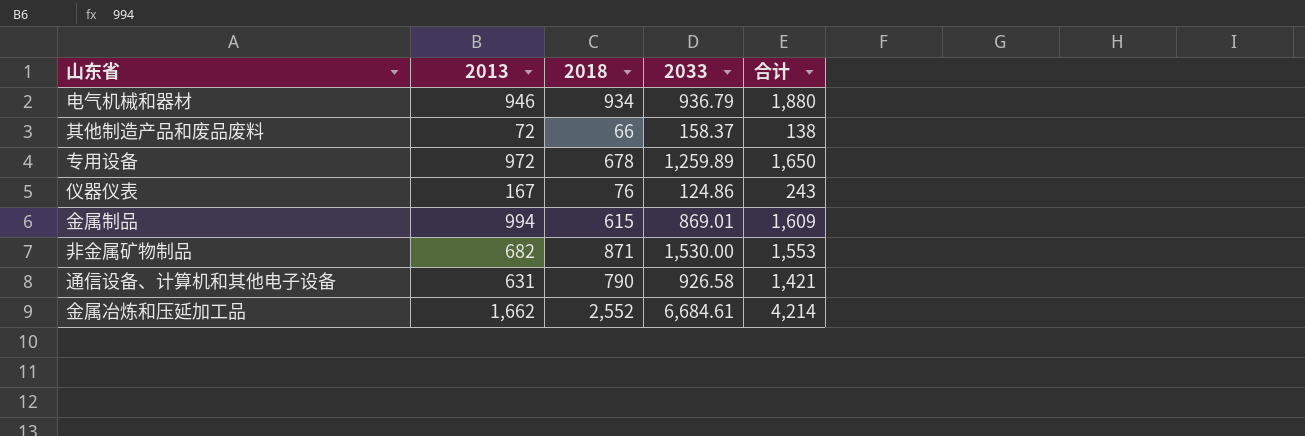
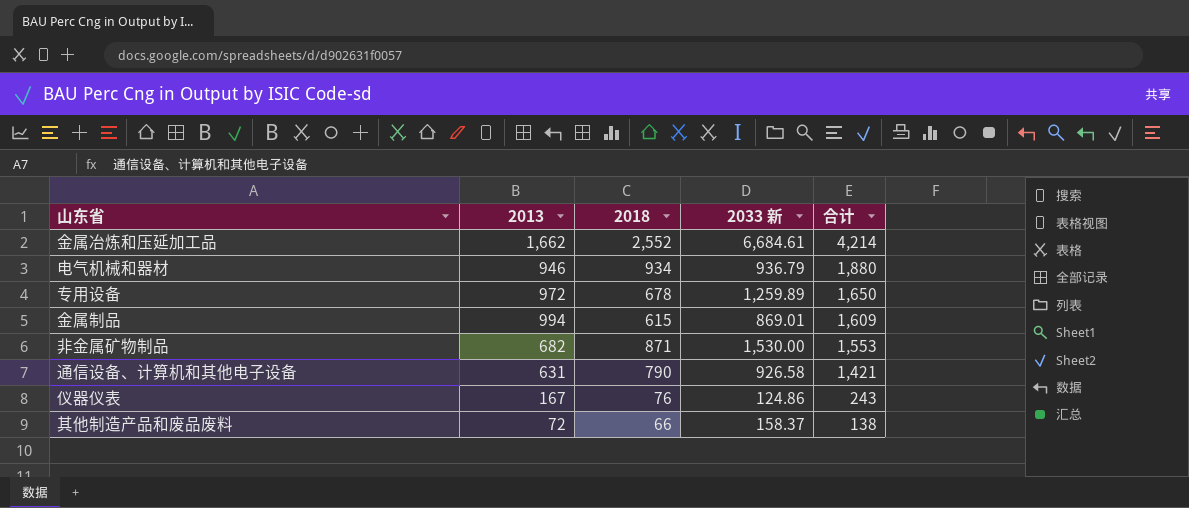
row order: none -> 合计 descending
column name: 2033 -> 2033 新

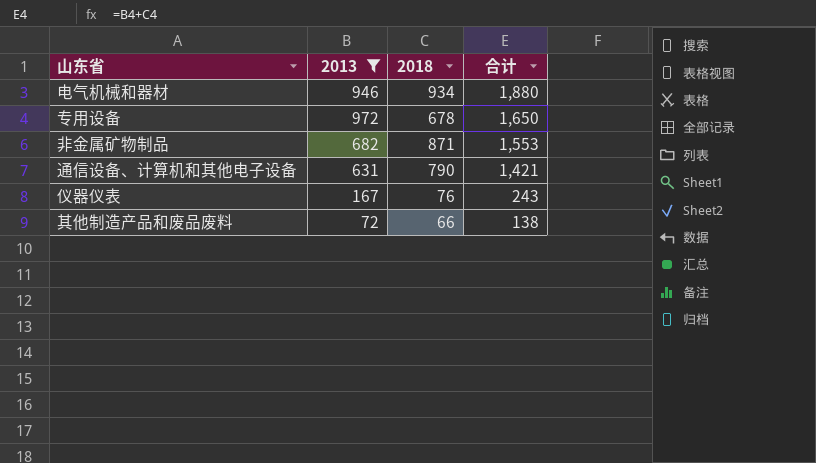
filter: none -> 2013 <= 972
column 2033 新 | position: 4 -> none

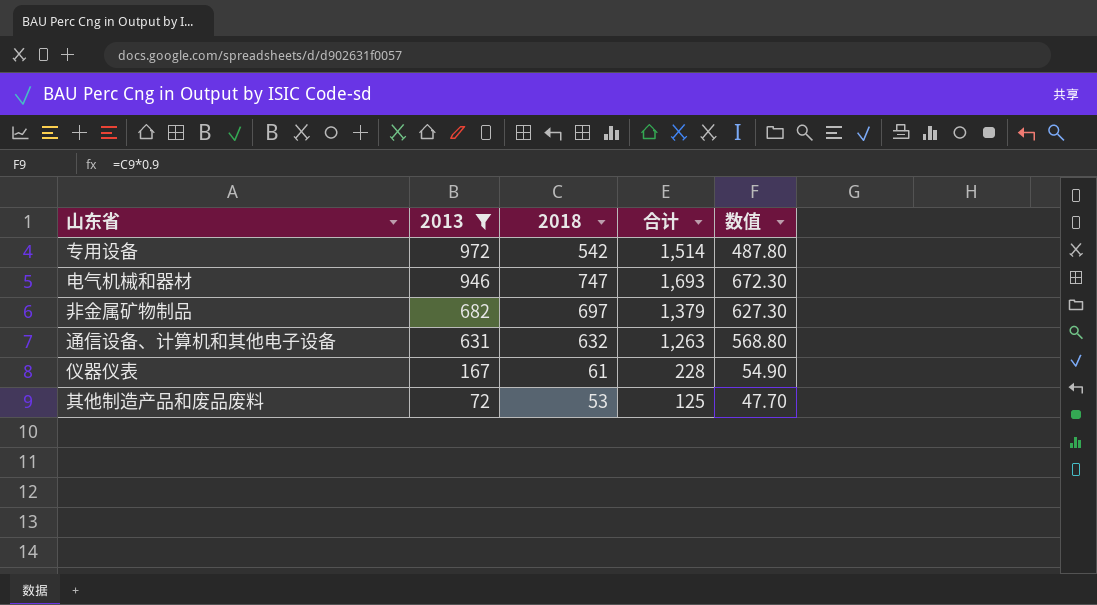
row order: 合计 descending -> 2013 descending
column 数值 | formula: none -> [2018] * 0.9
专用设备 | 2018: 678 -> 542
专用设备 | 合计: 1,650 -> 1,514
电气机械和器材 | 2018: 934 -> 747
电气机械和器材 | 合计: 1,880 -> 1,693
非金属矿物制品 | 2018: 871 -> 697
非金属矿物制品 | 合计: 1,553 -> 1,379
通信设备、计算机和其他电子设备 | 2018: 790 -> 632
通信设备、计算机和其他电子设备 | 合计: 1,421 -> 1,263
仪器仪表 | 2018: 76 -> 61
仪器仪表 | 合计: 243 -> 228
其他制造产品和废品废料 | 2018: 66 -> 53
其他制造产品和废品废料 | 合计: 138 -> 125

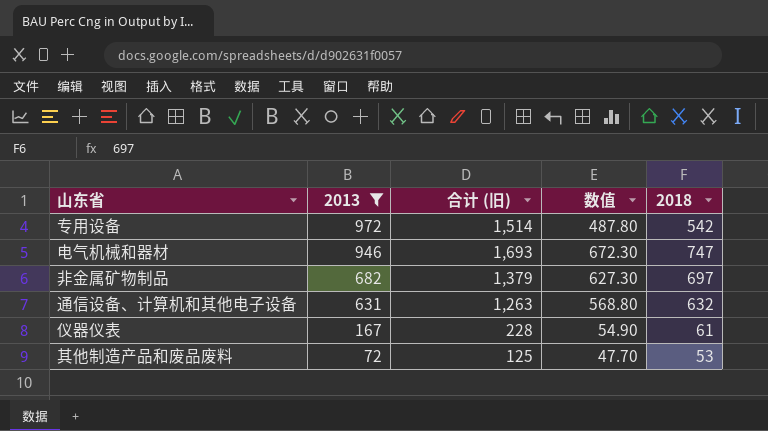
column name: 合计 -> 合计 (旧)
column 2018 | position: 3 -> 5

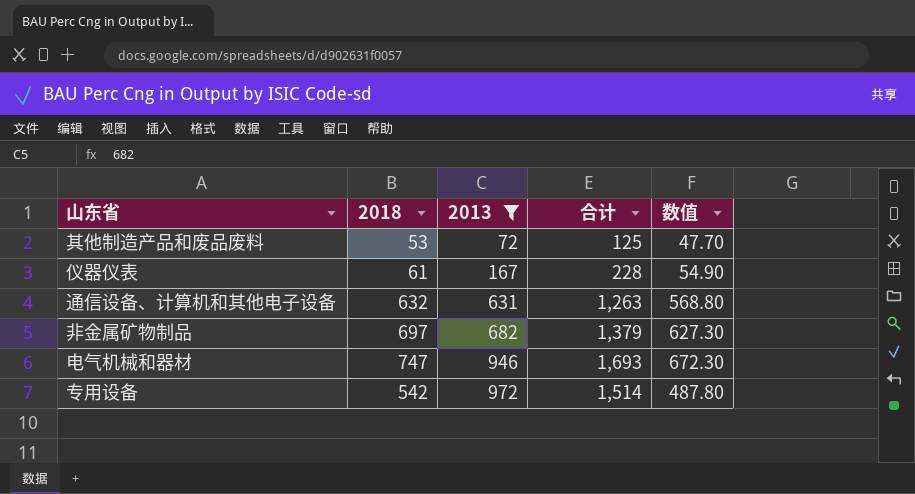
row order: 2013 descending -> 2013 ascending
column 2018 | position: 5 -> 2
column name: 合计 (旧) -> 合计

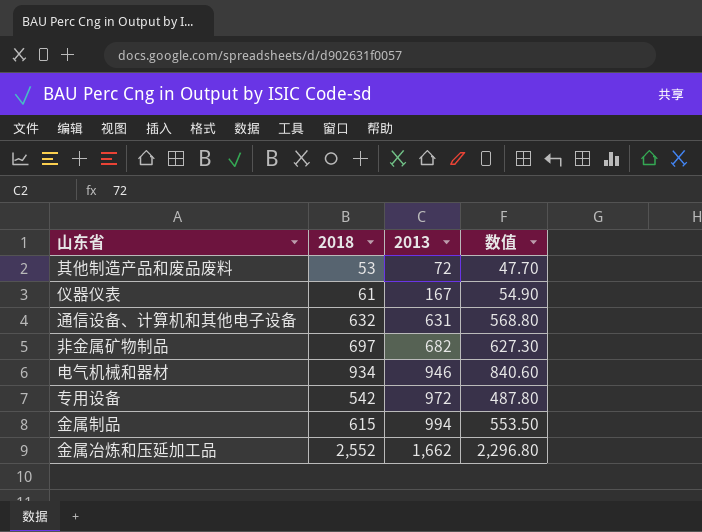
filter: 2013 <= 972 -> none
column 合计 | formula: [2018] + [2013] -> none
电气机械和器材 | 2018: 747 -> 934
电气机械和器材 | 数值: 672.30 -> 840.60

